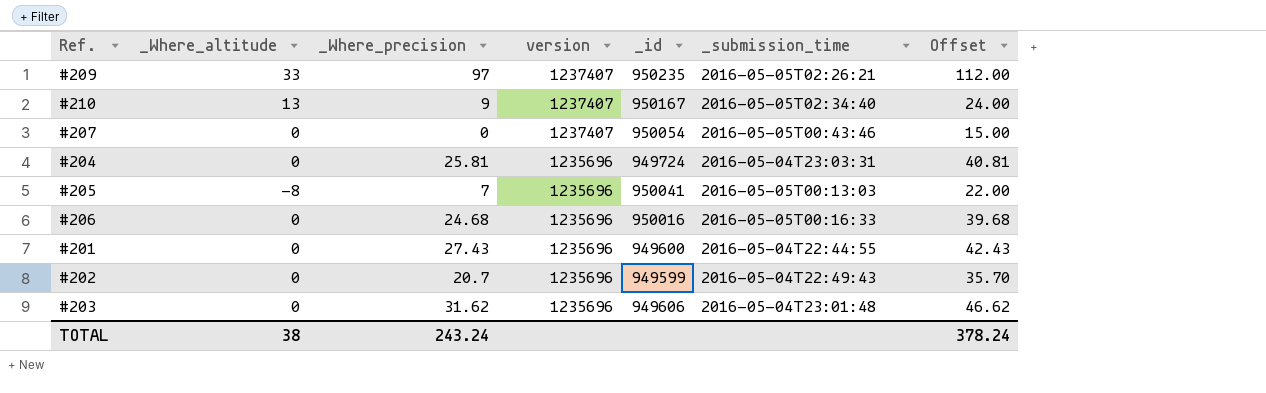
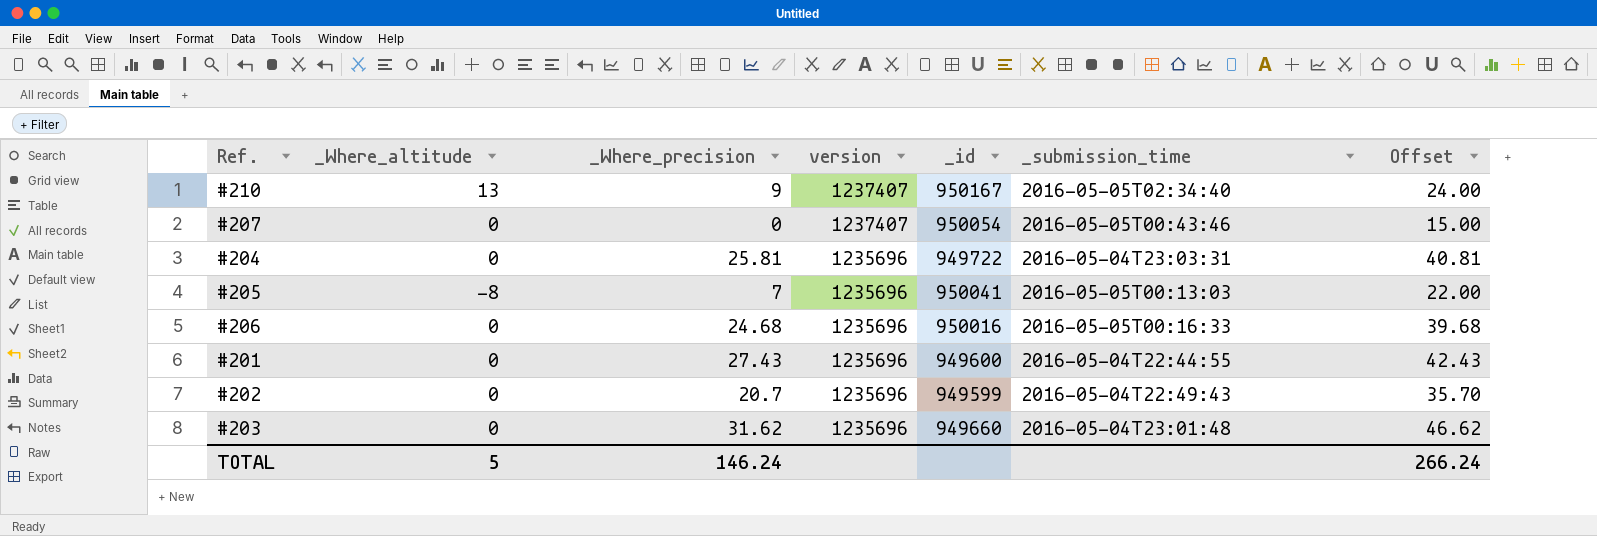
row #209: 33 | 97 | 1237407 | 950235 | 2016-05-05T02:26:21 | 112.00 -> none
#204 | _id: 949724 -> 949722
#203 | _id: 949606 -> 949660
TOTAL | _Where_altitude: 38 -> 5
TOTAL | _Where_precision: 243.24 -> 146.24
TOTAL | Offset: 378.24 -> 266.24

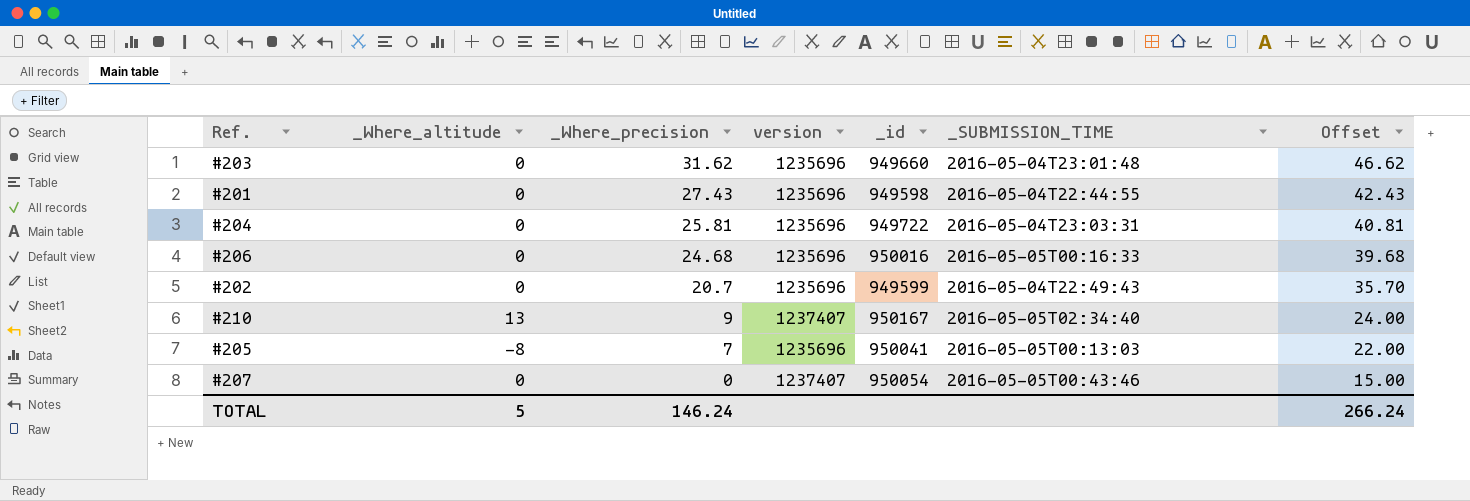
row order: version descending -> _Where_precision descending
column name: _submission_time -> _SUBMISSION_TIME
#201 | _id: 949600 -> 949598

